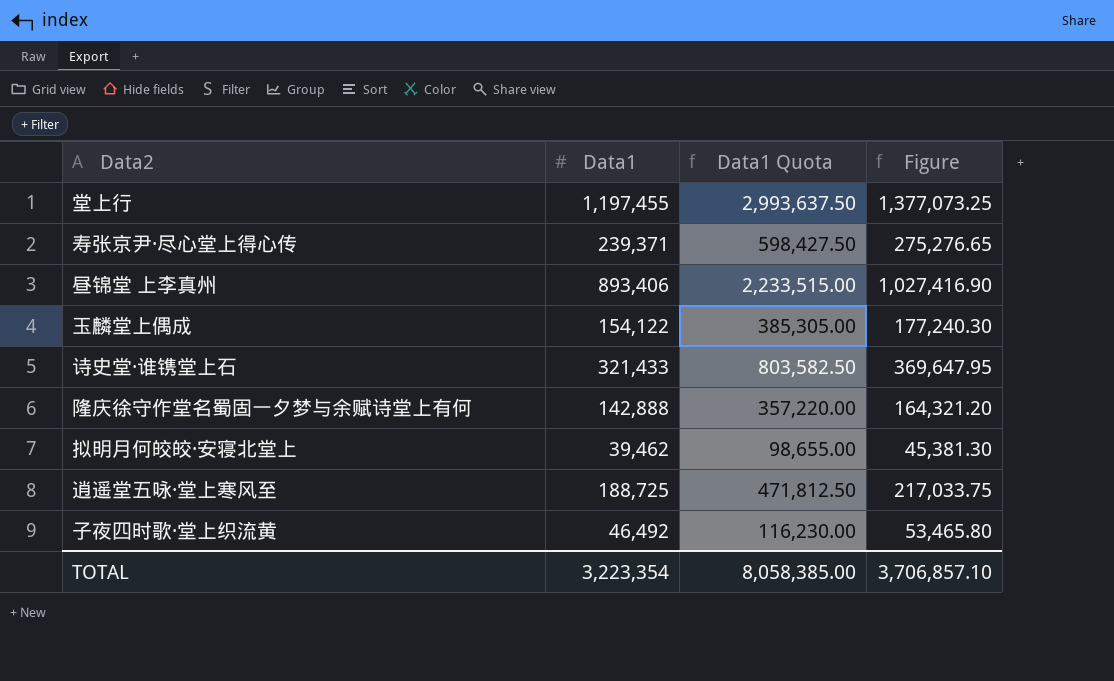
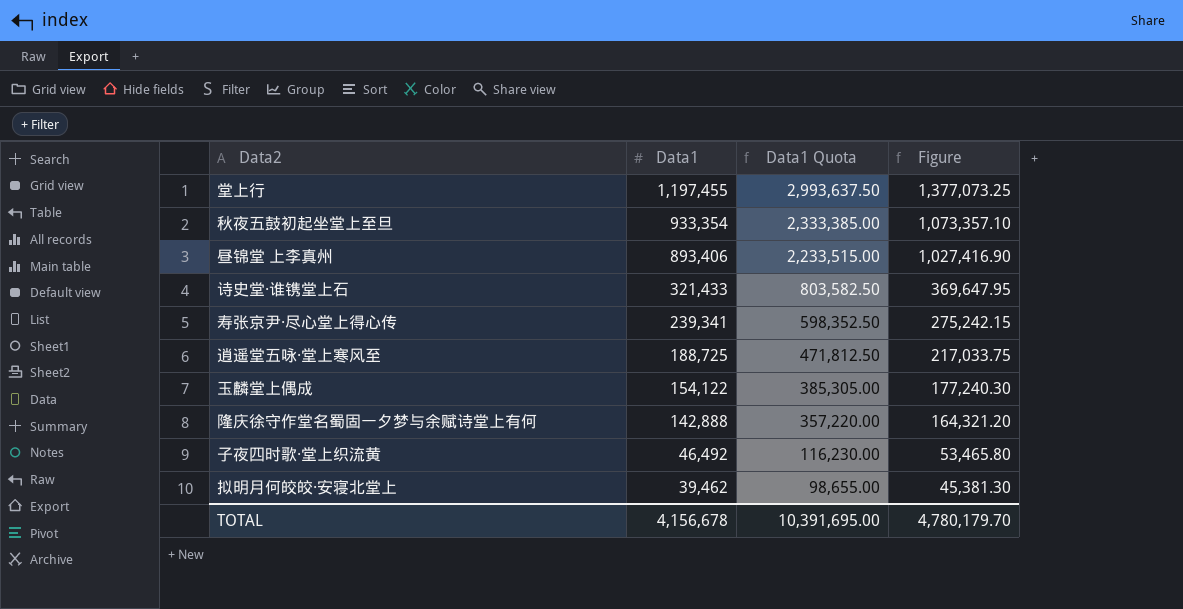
row order: none -> Data1 descending
row 秋夜五鼓初起坐堂上至旦: none -> 933,354 | 2,333,385.00 | 1,073,357.10
寿张京尹·尽心堂上得心传 | Data1: 239,371 -> 239,341
寿张京尹·尽心堂上得心传 | Data1 Quota: 598,427.50 -> 598,352.50
寿张京尹·尽心堂上得心传 | Figure: 275,276.65 -> 275,242.15
TOTAL | Data1: 3,223,354 -> 4,156,678
TOTAL | Data1 Quota: 8,058,385.00 -> 10,391,695.00
TOTAL | Figure: 3,706,857.10 -> 4,780,179.70

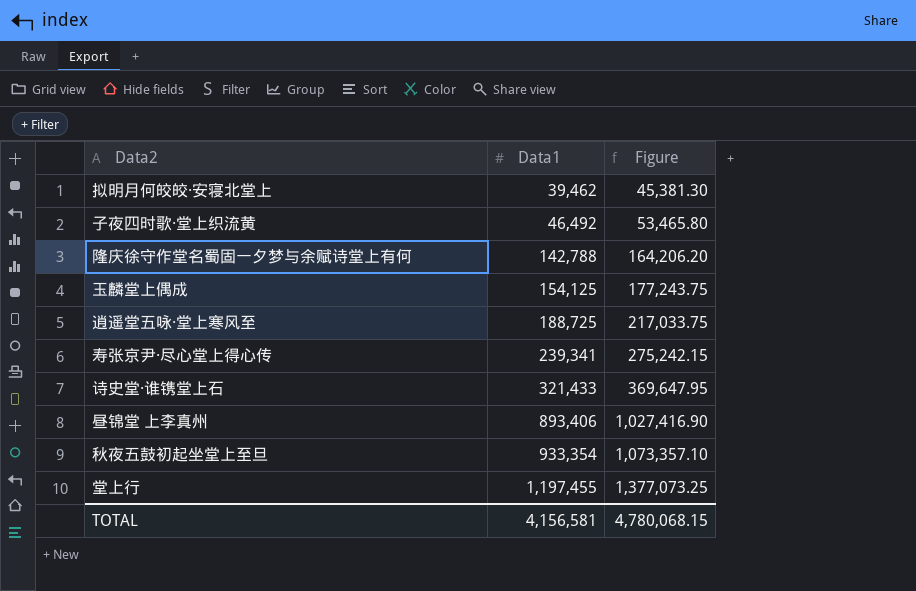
row order: Data1 descending -> Data1 ascending
column Data1 Quota | formula: [Data1] * 2.5 -> none
隆庆徐守作堂名蜀固一夕梦与余赋诗堂上有何 | Data1: 142,888 -> 142,788
隆庆徐守作堂名蜀固一夕梦与余赋诗堂上有何 | Figure: 164,321.20 -> 164,206.20
玉麟堂上偶成 | Data1: 154,122 -> 154,125
玉麟堂上偶成 | Figure: 177,240.30 -> 177,243.75
TOTAL | Data1: 4,156,678 -> 4,156,581
TOTAL | Figure: 4,780,179.70 -> 4,780,068.15

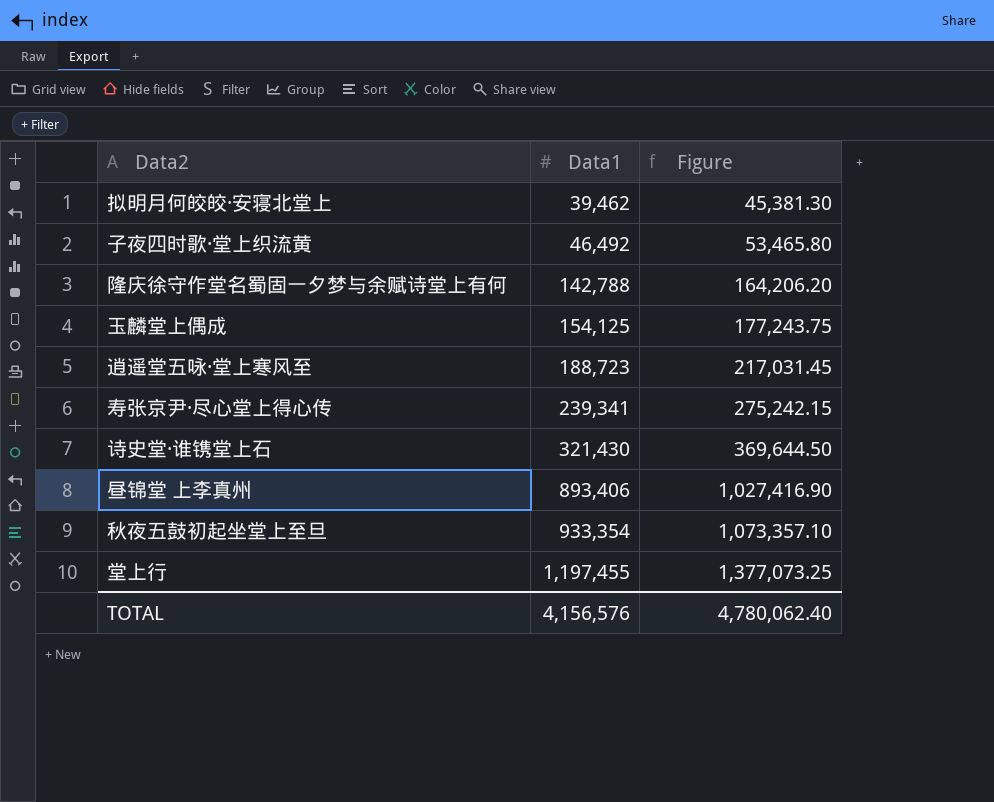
逍遥堂五咏·堂上寒风至 | Data1: 188,725 -> 188,723
逍遥堂五咏·堂上寒风至 | Figure: 217,033.75 -> 217,031.45
诗史堂·谁镌堂上石 | Data1: 321,433 -> 321,430
诗史堂·谁镌堂上石 | Figure: 369,647.95 -> 369,644.50
TOTAL | Data1: 4,156,581 -> 4,156,576
TOTAL | Figure: 4,780,068.15 -> 4,780,062.40

